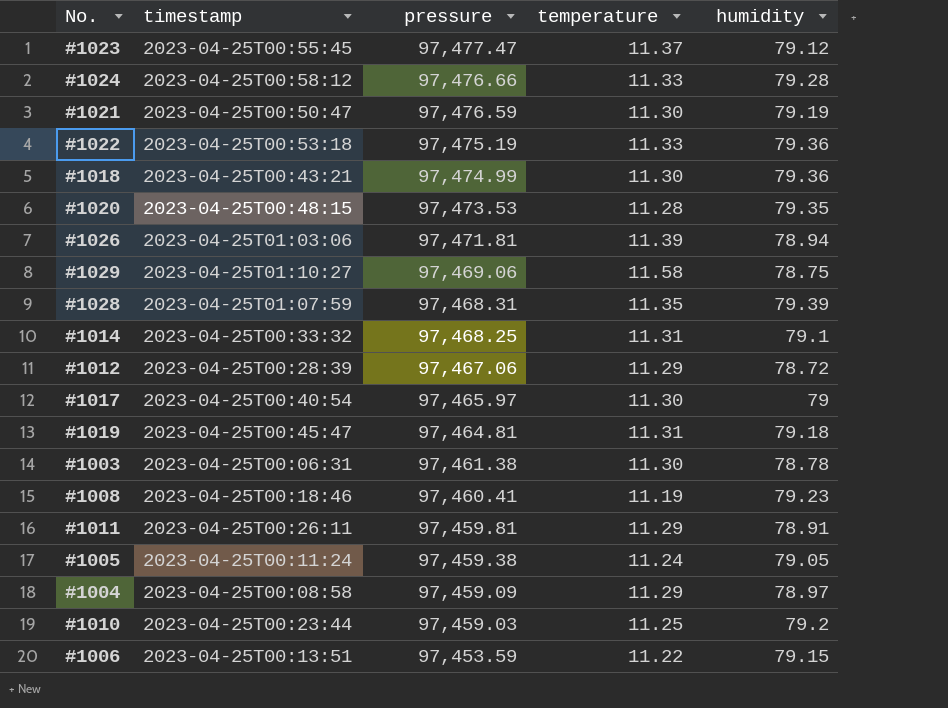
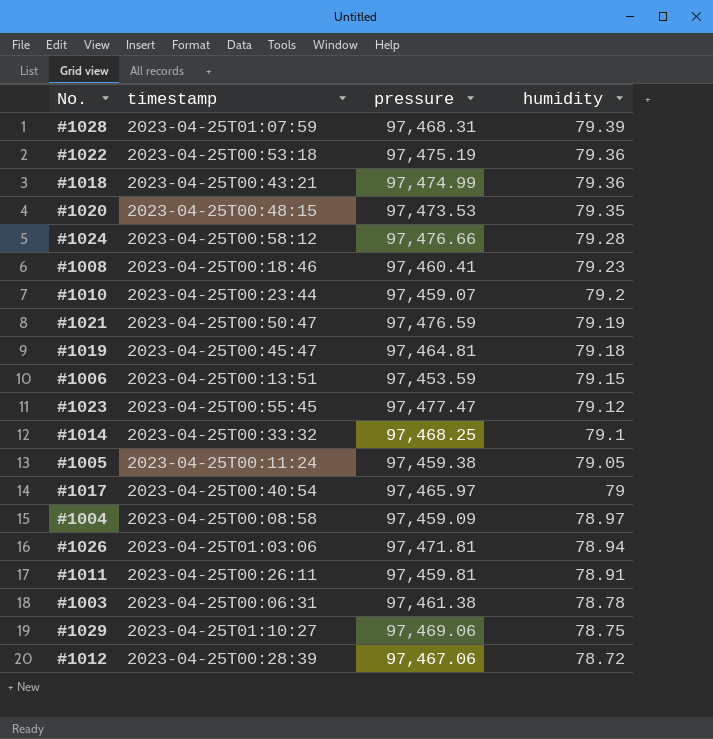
row order: pressure descending -> humidity descending
column temperature | position: 4 -> none
#1010 | pressure: 97,459.03 -> 97,459.07

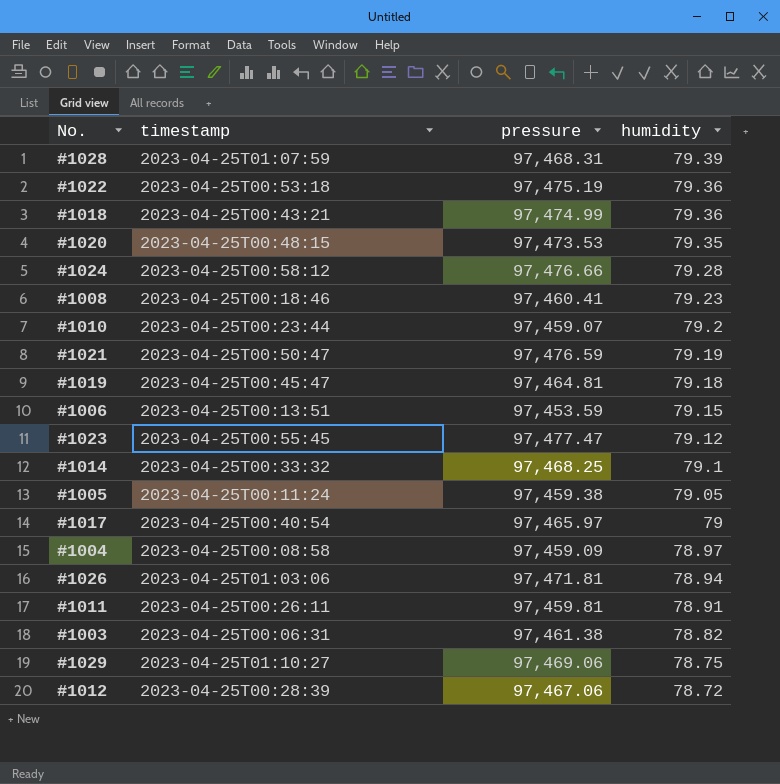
#1003 | humidity: 78.78 -> 78.82

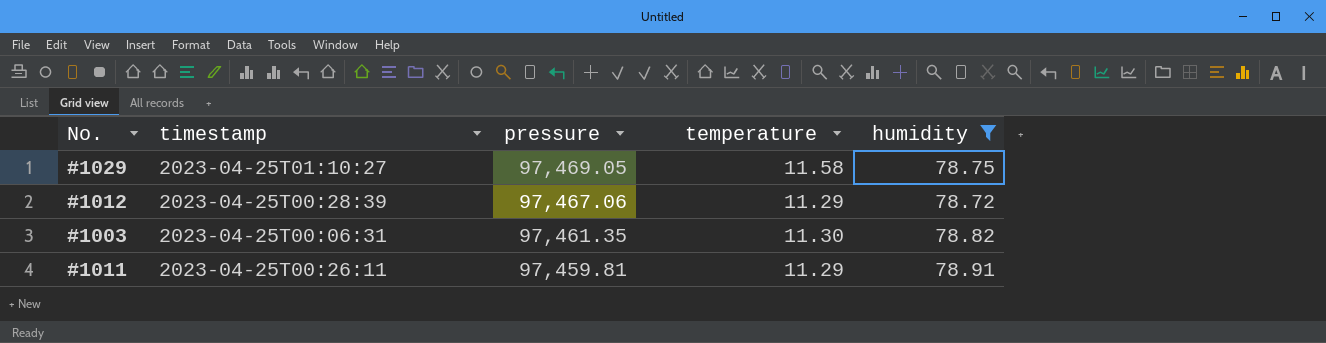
filter: none -> humidity <= 78.91
row order: humidity descending -> pressure descending
column temperature | position: none -> 4
#1029 | pressure: 97,469.06 -> 97,469.05
#1003 | pressure: 97,461.38 -> 97,461.35

